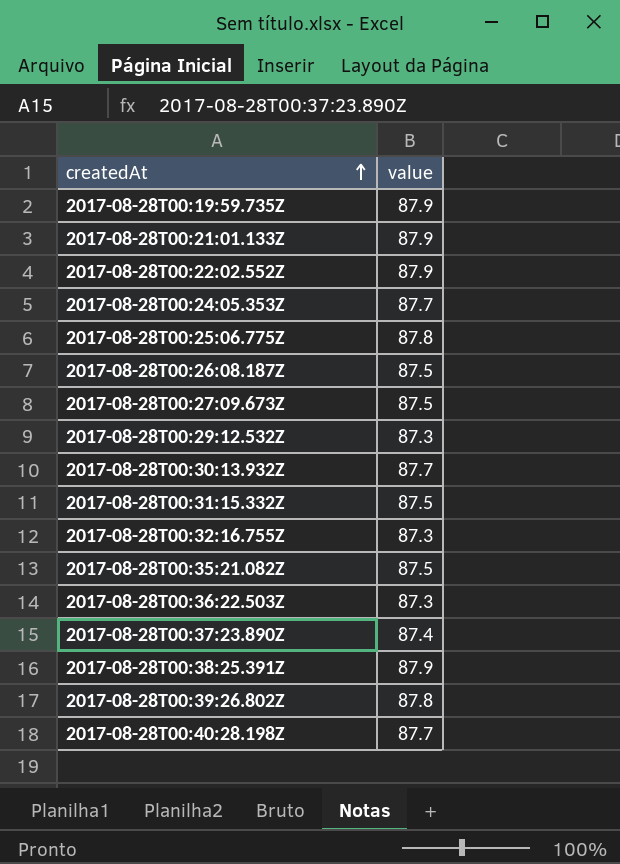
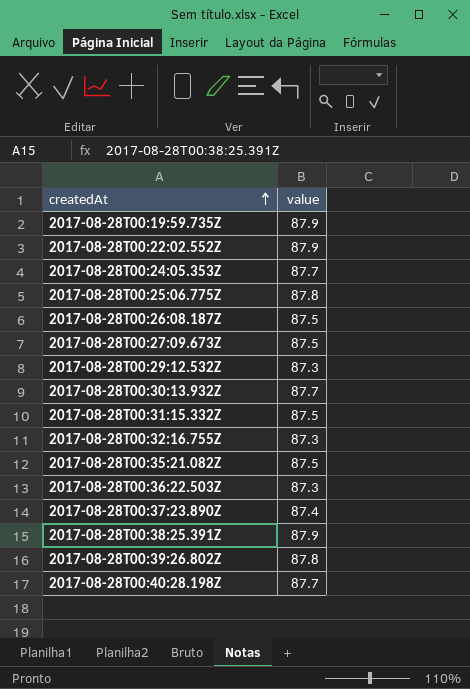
row 2017-08-28T00:21:01.133Z: 87.9 -> none

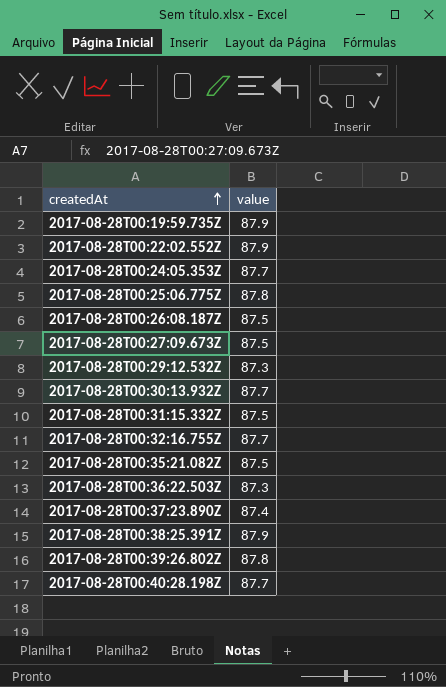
2017-08-28T00:32:16.755Z | value: 87.3 -> 87.7

